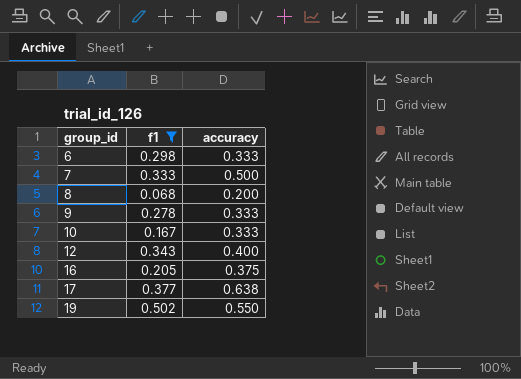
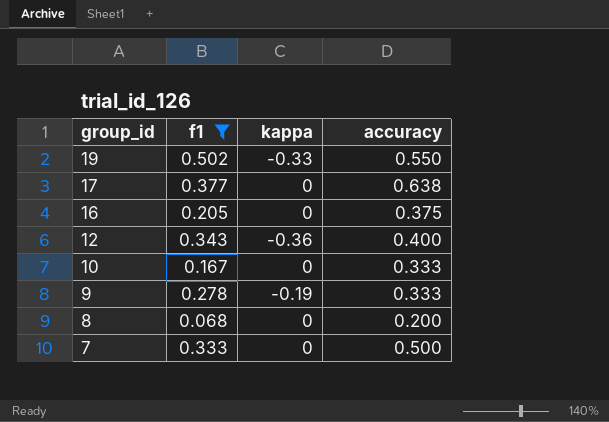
row order: group_id ascending -> group_id descending
column kappa | position: none -> 3
row 6: 0.298 | 0.333 -> none

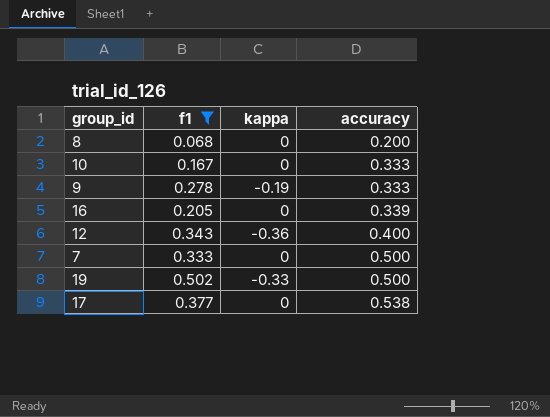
row order: group_id descending -> accuracy ascending
16 | accuracy: 0.375 -> 0.339
19 | accuracy: 0.550 -> 0.500
17 | accuracy: 0.638 -> 0.538

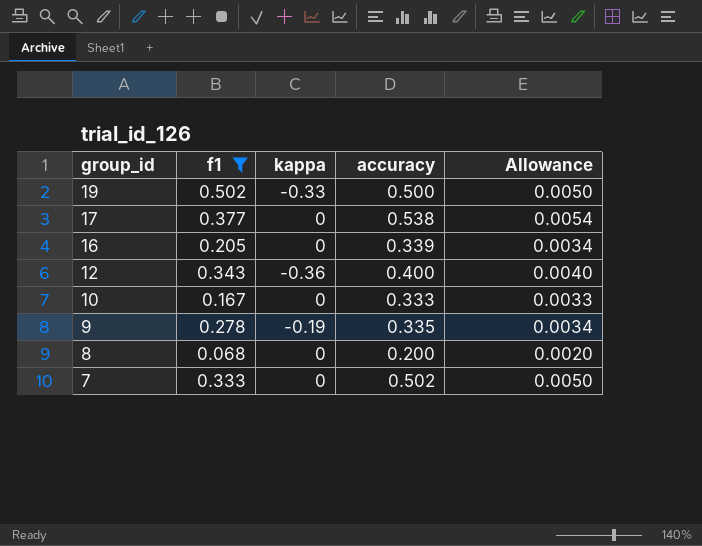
row order: accuracy ascending -> group_id descending
column Allowance | formula: none -> [accuracy] * 0.01
9 | accuracy: 0.333 -> 0.335
7 | accuracy: 0.500 -> 0.502

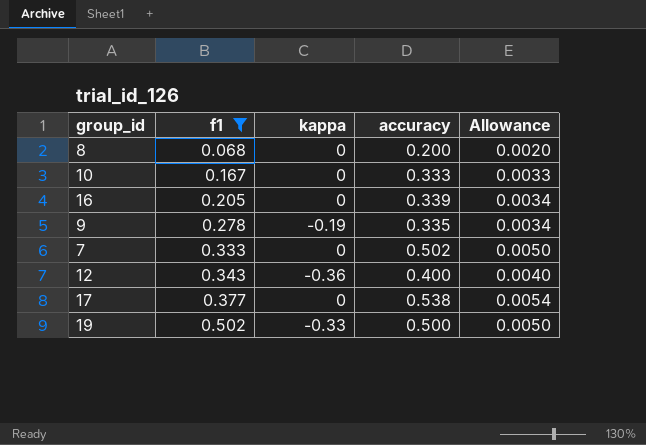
row order: group_id descending -> f1 ascending

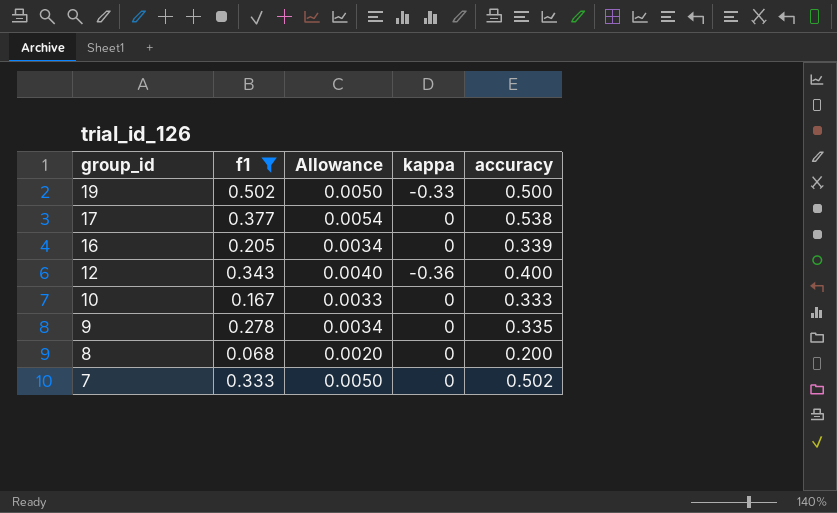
row order: f1 ascending -> group_id descending
column Allowance | position: 5 -> 3
9 | kappa: -0.19 -> 0

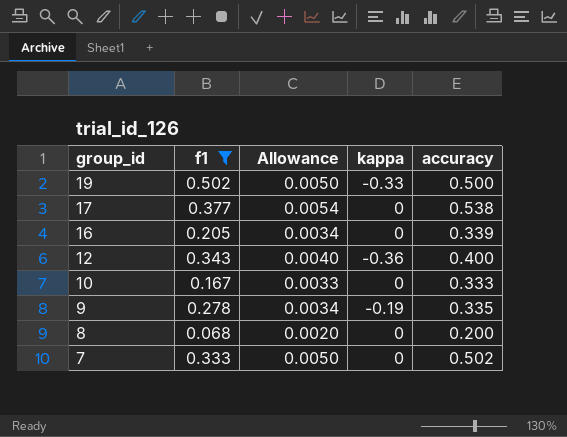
9 | kappa: 0 -> -0.19

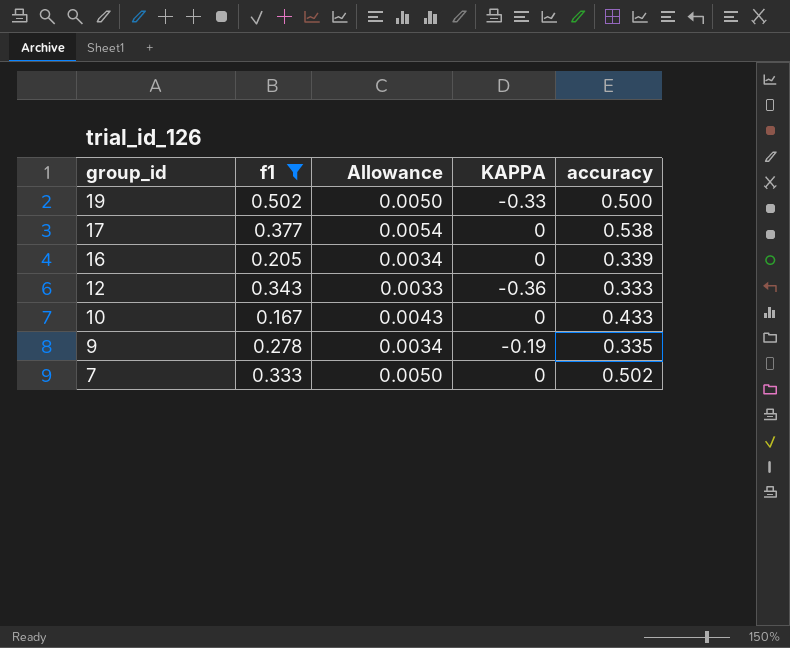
column name: kappa -> KAPPA
row 8: 0.068 | 0.0020 | 0 | 0.200 -> none
12 | Allowance: 0.0040 -> 0.0033
12 | accuracy: 0.400 -> 0.333
10 | Allowance: 0.0033 -> 0.0043
10 | accuracy: 0.333 -> 0.433

